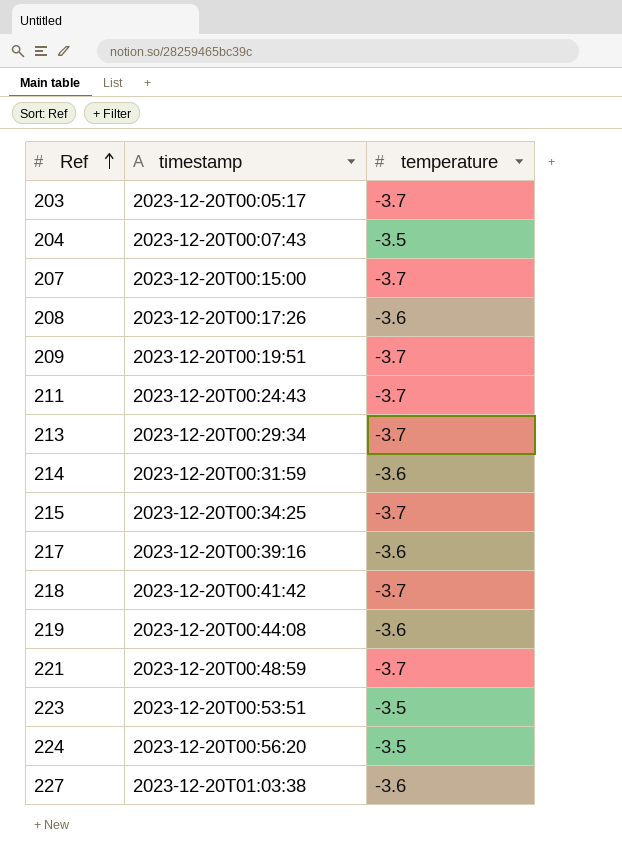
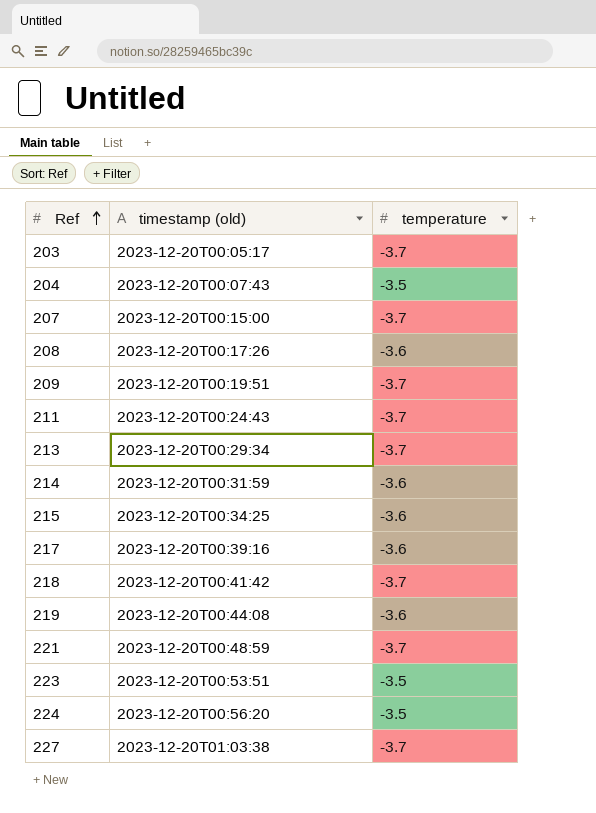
column name: timestamp -> timestamp (old)
215 | temperature: -3.7 -> -3.6
227 | temperature: -3.6 -> -3.7

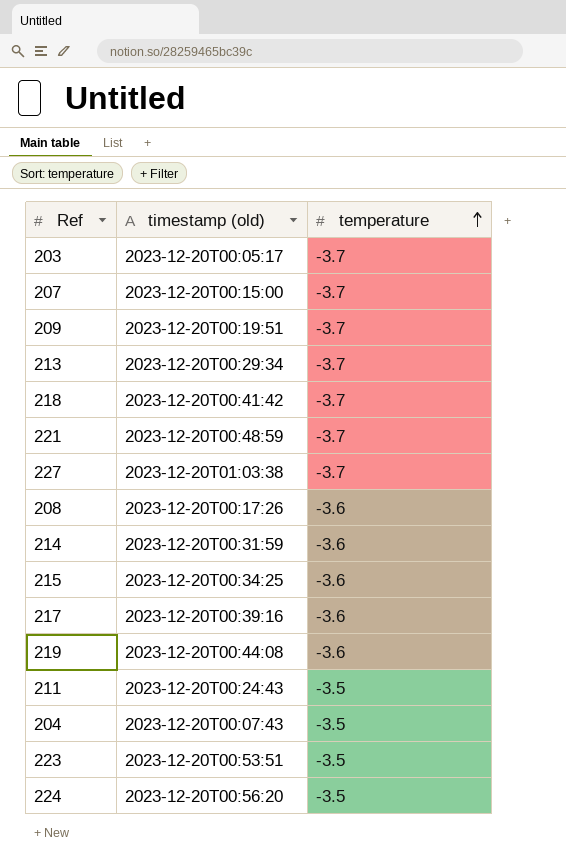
row order: Ref ascending -> temperature ascending
211 | temperature: -3.7 -> -3.5

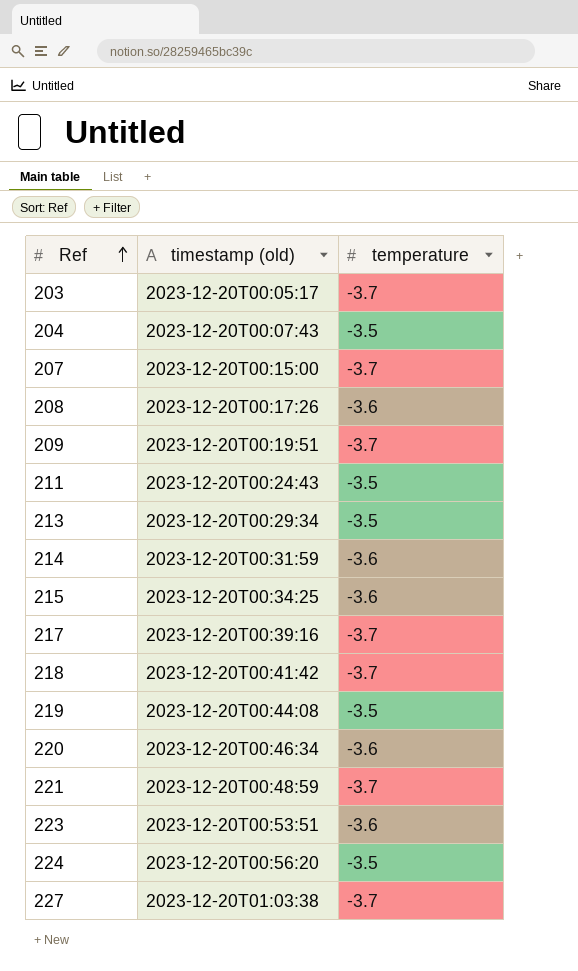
row order: temperature ascending -> Ref ascending
213 | temperature: -3.7 -> -3.5
217 | temperature: -3.6 -> -3.7
219 | temperature: -3.6 -> -3.5
row 220: none -> 2023-12-20T00:46:34 | -3.6
223 | temperature: -3.5 -> -3.6

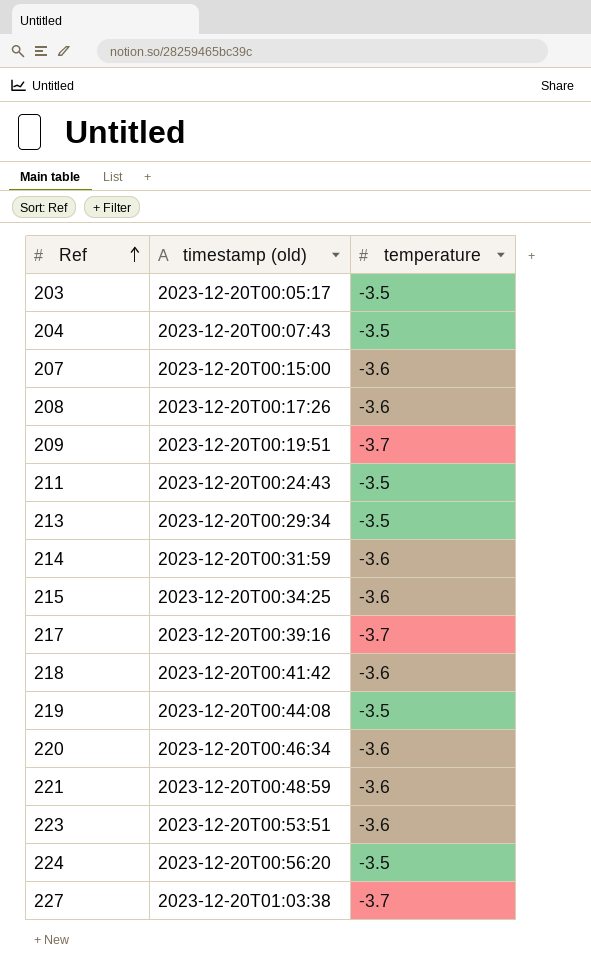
203 | temperature: -3.7 -> -3.5
207 | temperature: -3.7 -> -3.6
218 | temperature: -3.7 -> -3.6
221 | temperature: -3.7 -> -3.6

